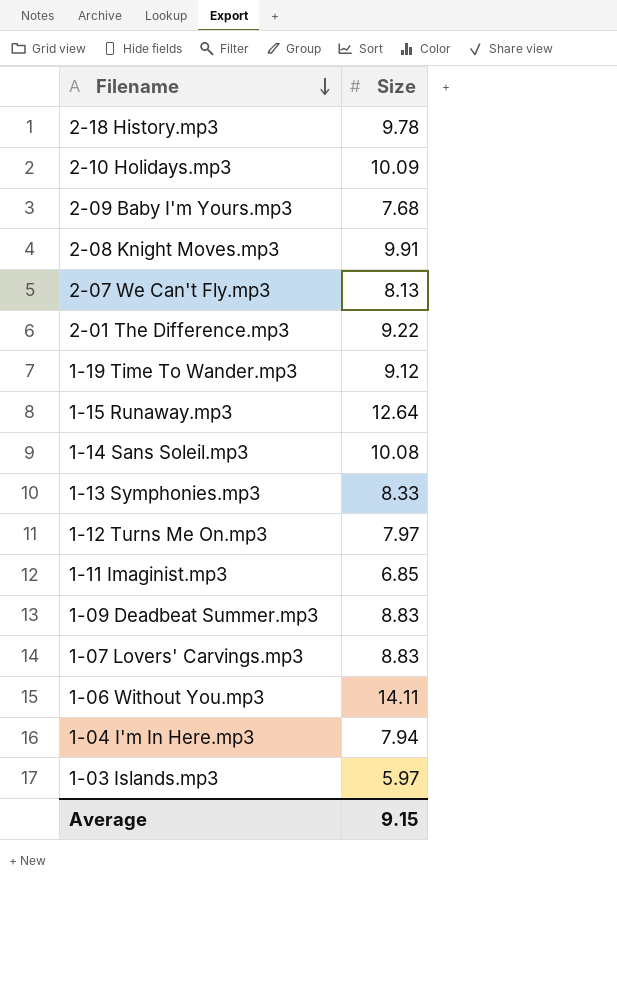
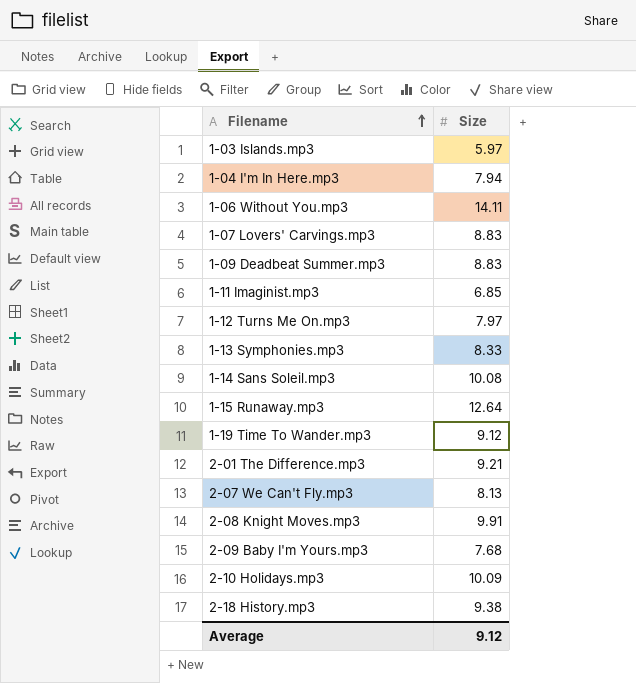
row order: Filename descending -> Filename ascending
2-01 The Difference.mp3 | Size: 9.22 -> 9.21
2-18 History.mp3 | Size: 9.78 -> 9.38
Average | Size: 9.15 -> 9.12

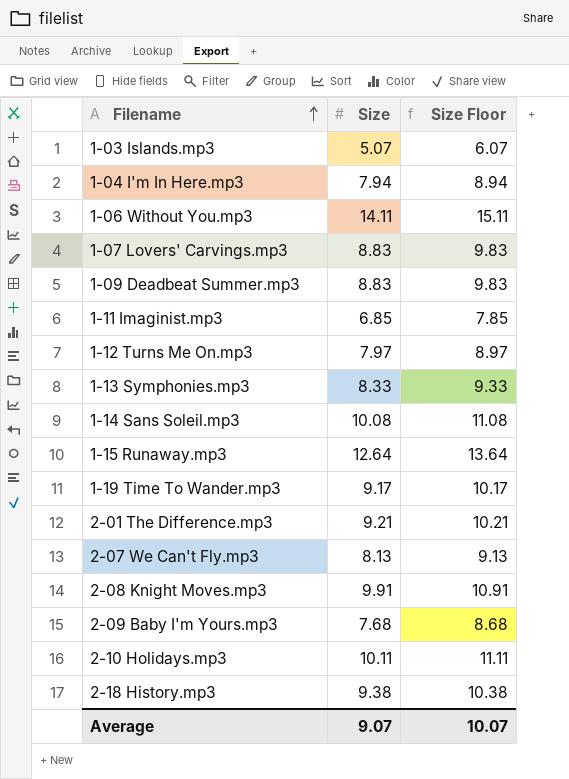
column Size Floor | formula: none -> [Size] + 1
1-03 Islands.mp3 | Size: 5.97 -> 5.07
1-19 Time To Wander.mp3 | Size: 9.12 -> 9.17
2-10 Holidays.mp3 | Size: 10.09 -> 10.11
Average | Size: 9.12 -> 9.07

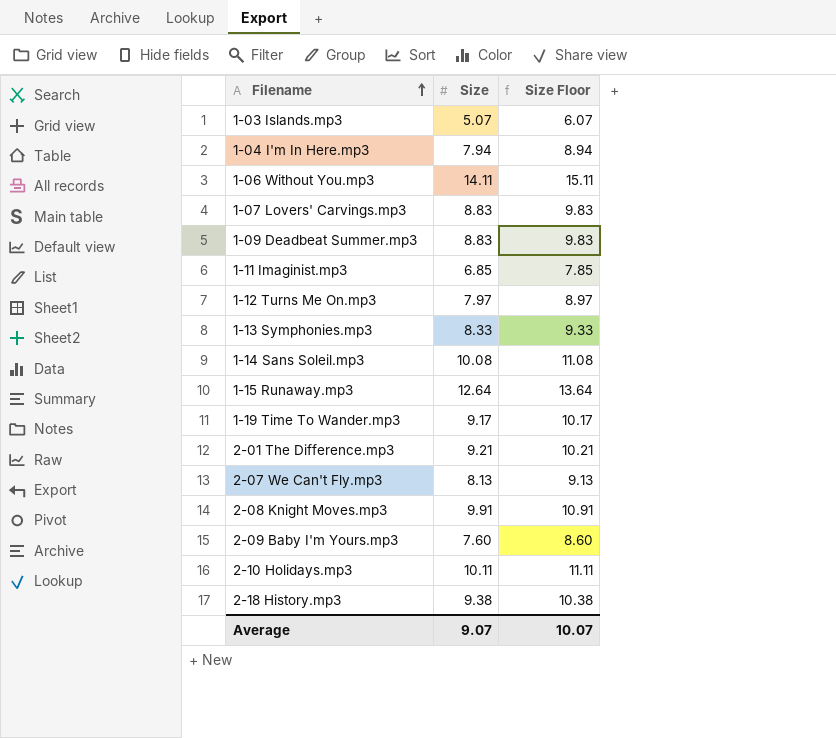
2-09 Baby I'm Yours.mp3 | Size: 7.68 -> 7.60
2-09 Baby I'm Yours.mp3 | Size Floor: 8.68 -> 8.60

